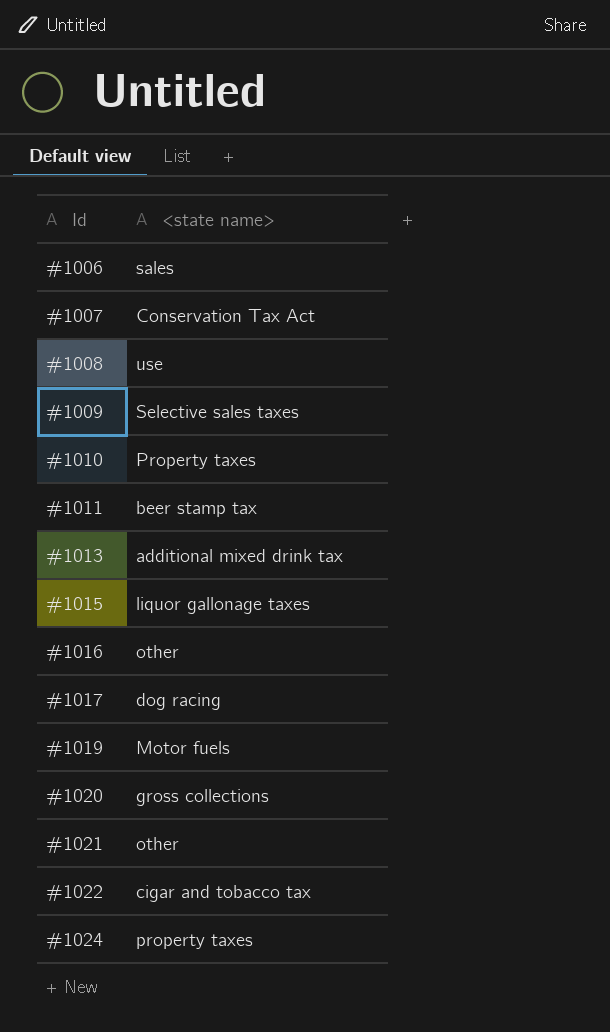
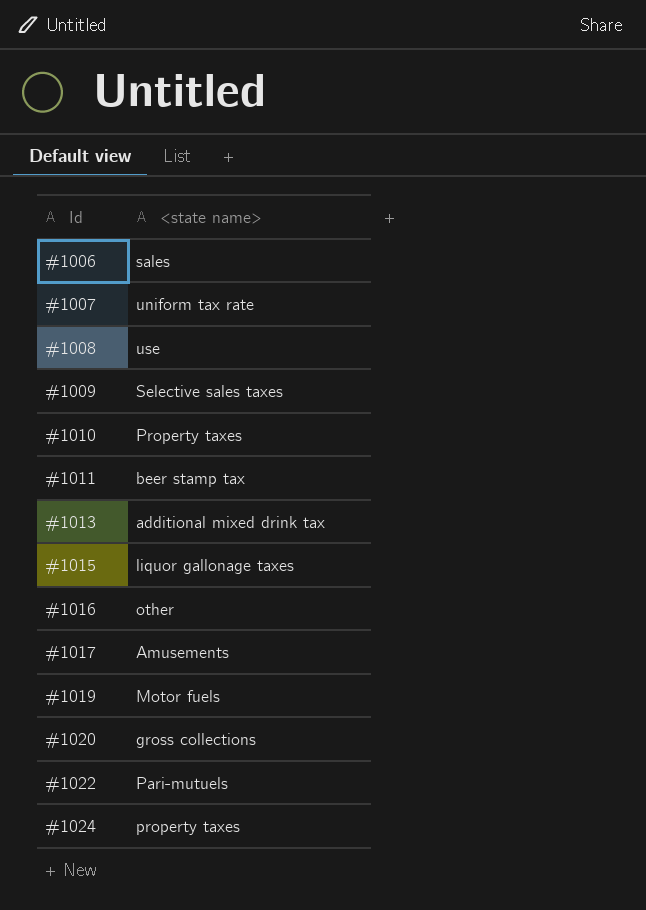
row #1021: other -> none
#1007 | <state name>: Conservation Tax Act -> uniform tax rate
#1017 | <state name>: dog racing -> Amusements
#1022 | <state name>: cigar and tobacco tax -> Pari-mutuels

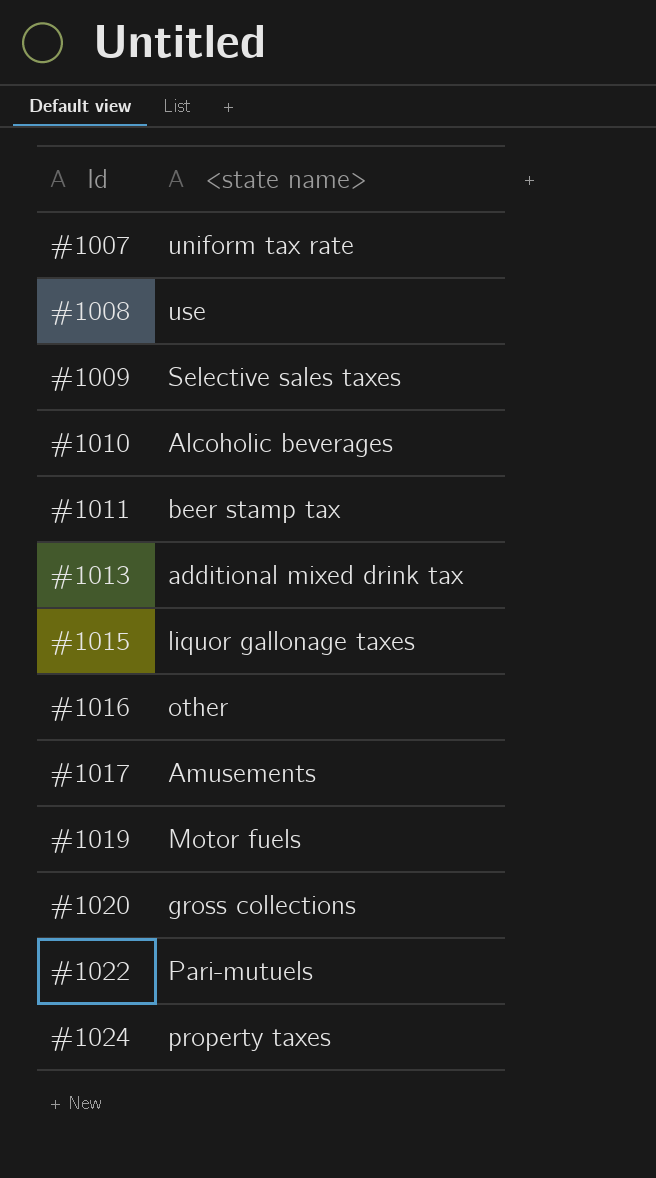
row #1006: sales -> none
#1010 | <state name>: Property taxes -> Alcoholic beverages

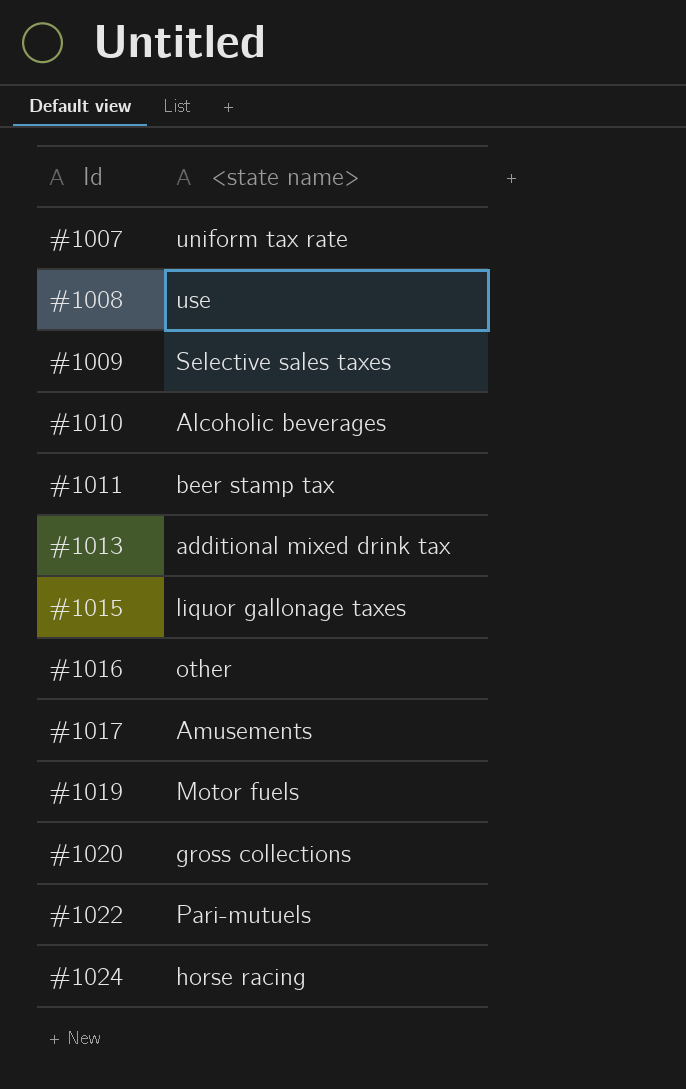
#1024 | <state name>: property taxes -> horse racing

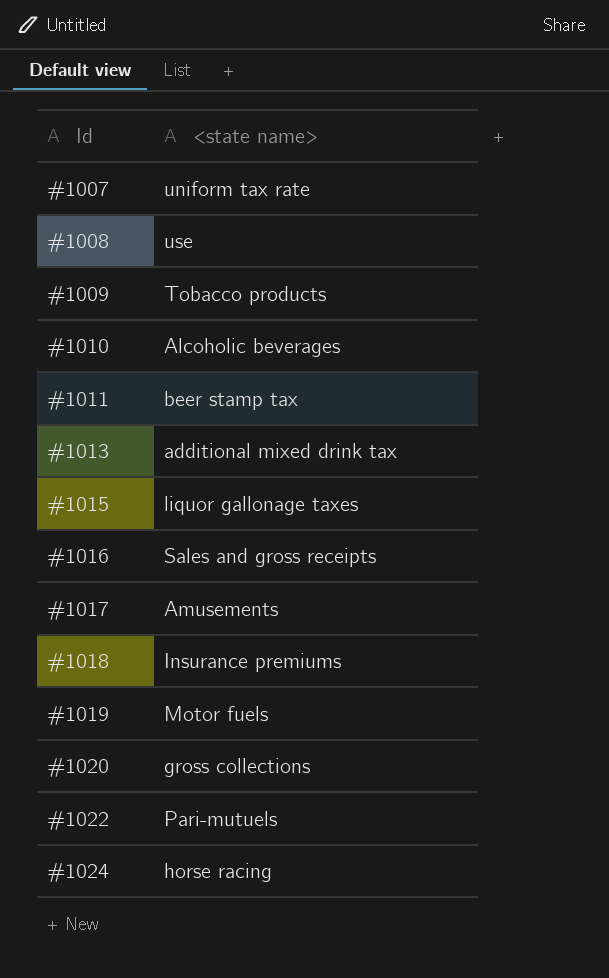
#1009 | <state name>: Selective sales taxes -> Tobacco products
#1016 | <state name>: other -> Sales and gross receipts
row #1018: none -> Insurance premiums

